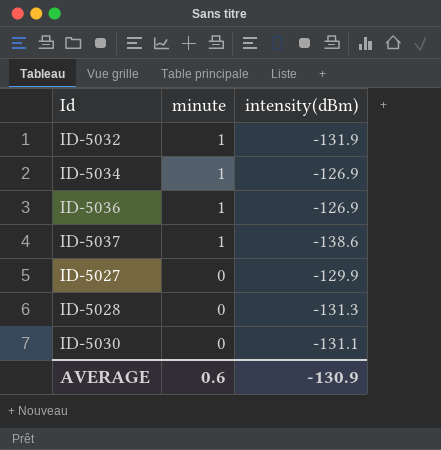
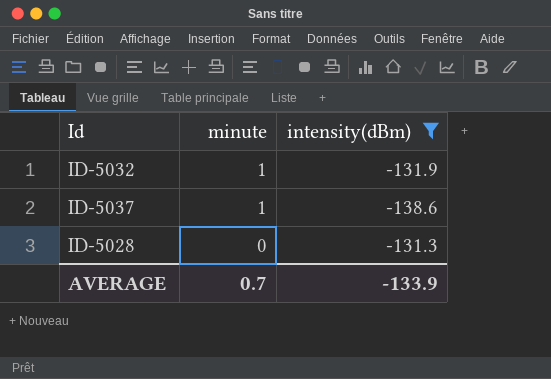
filter: none -> intensity(dBm) <= -131.3
AVERAGE | minute: 0.6 -> 0.7
AVERAGE | intensity(dBm): -130.9 -> -133.9

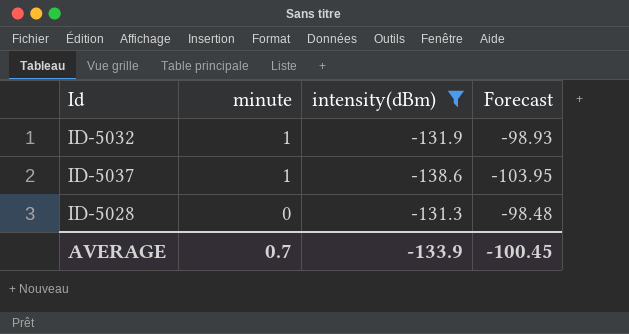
column Forecast | formula: none -> [intensity(dBm)] * 0.75

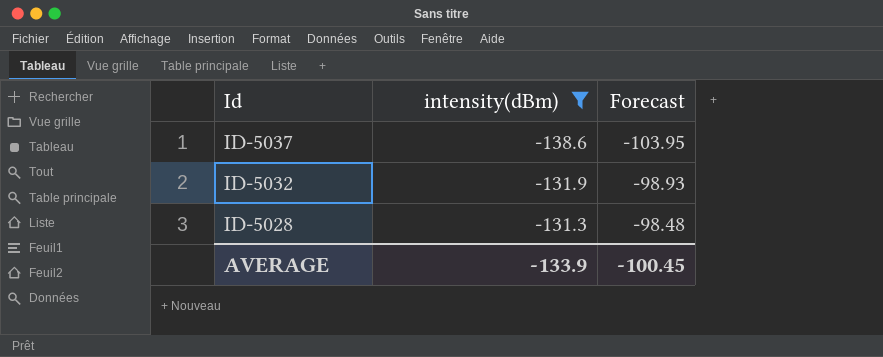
row order: minute descending -> Id descending
column minute | position: 2 -> none

